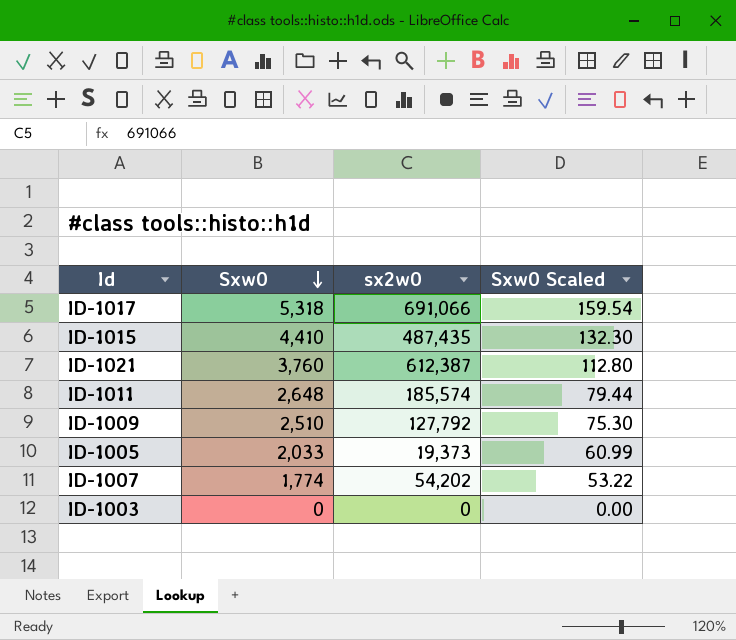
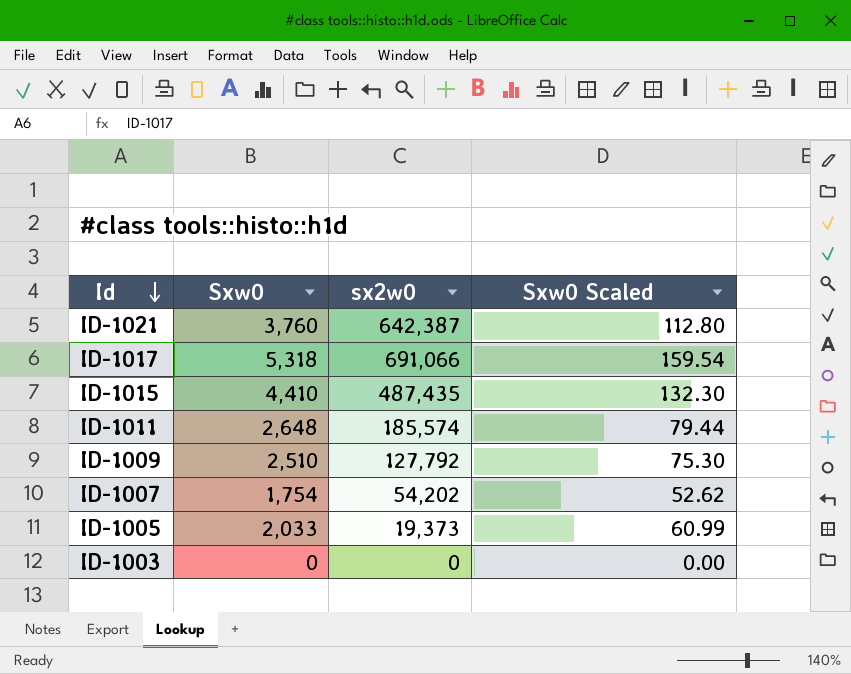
row order: Sxw0 descending -> Id descending
ID-1021 | sx2w0: 612,387 -> 642,387
ID-1007 | Sxw0: 1,774 -> 1,754
ID-1007 | Sxw0 Scaled: 53.22 -> 52.62

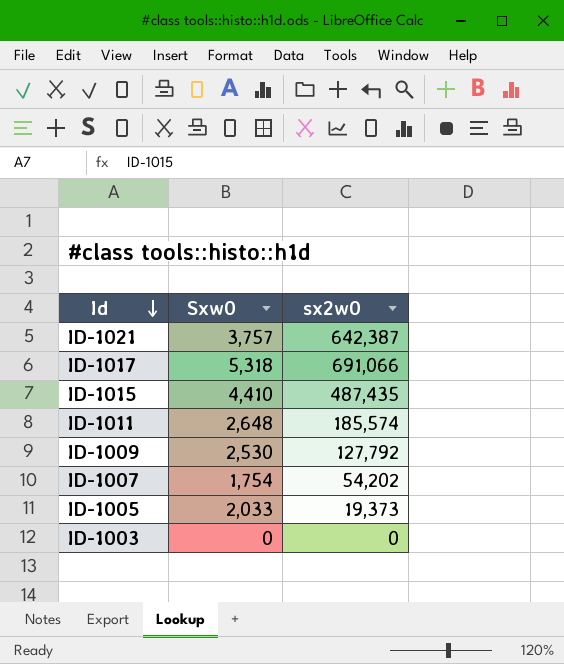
column Sxw0 Scaled | formula: [Sxw0] * 0.03 -> none
ID-1021 | Sxw0: 3,760 -> 3,757
ID-1009 | Sxw0: 2,510 -> 2,530

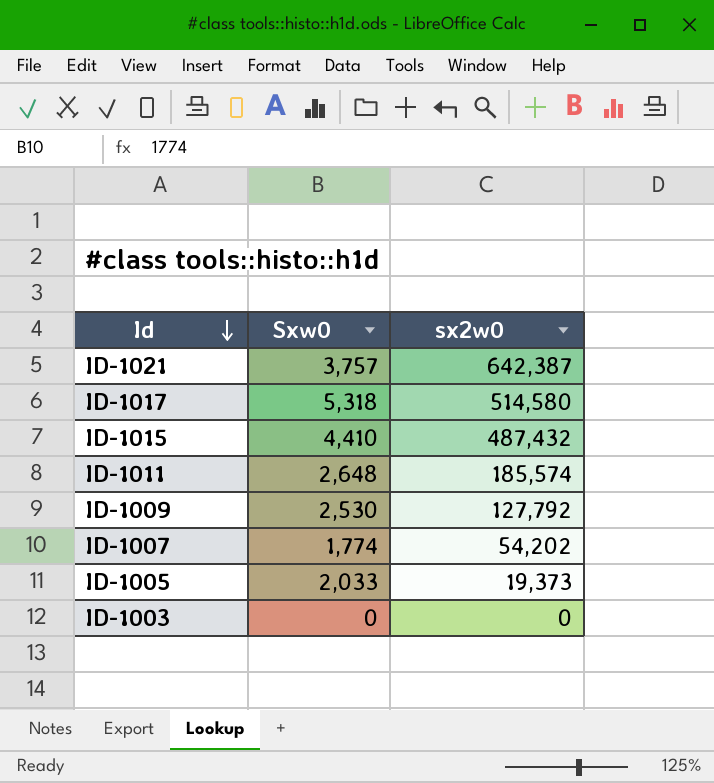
ID-1017 | sx2w0: 691,066 -> 514,580
ID-1015 | sx2w0: 487,435 -> 487,432
ID-1007 | Sxw0: 1,754 -> 1,774

